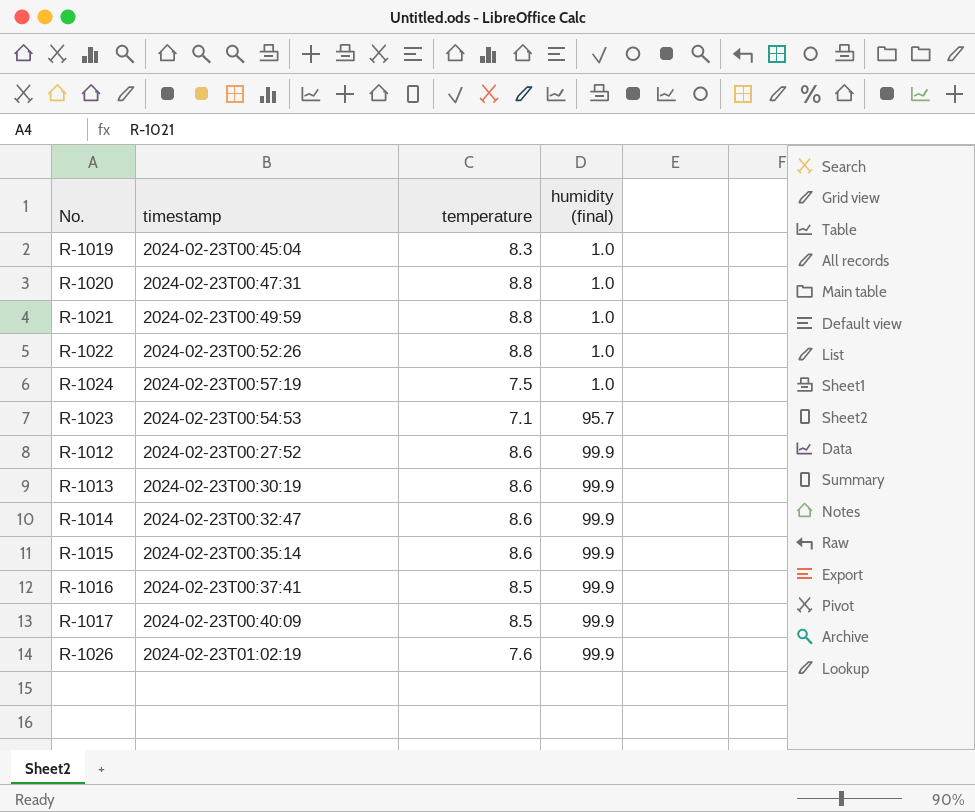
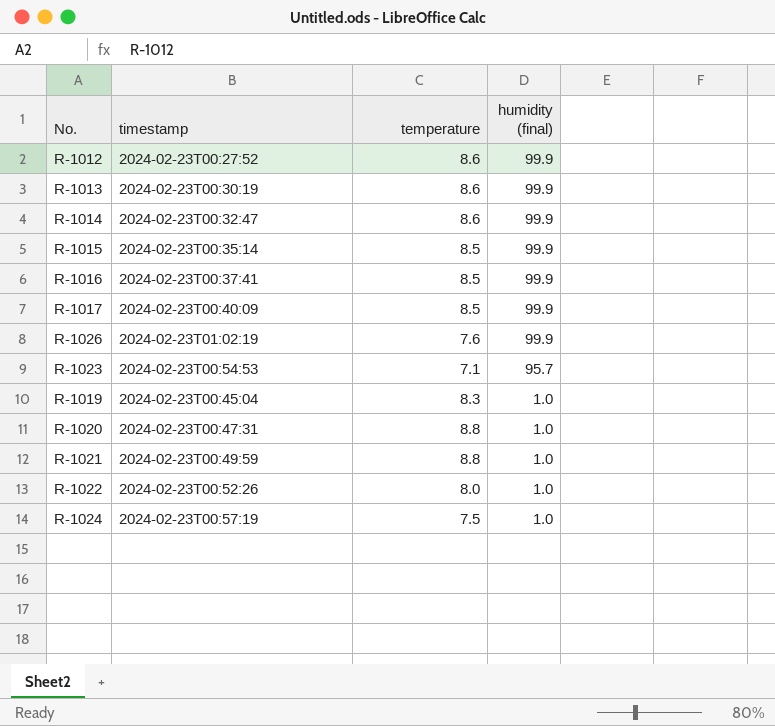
row order: humidity (final) ascending -> humidity (final) descending
R-1015 | temperature: 8.6 -> 8.5
R-1022 | temperature: 8.8 -> 8.0

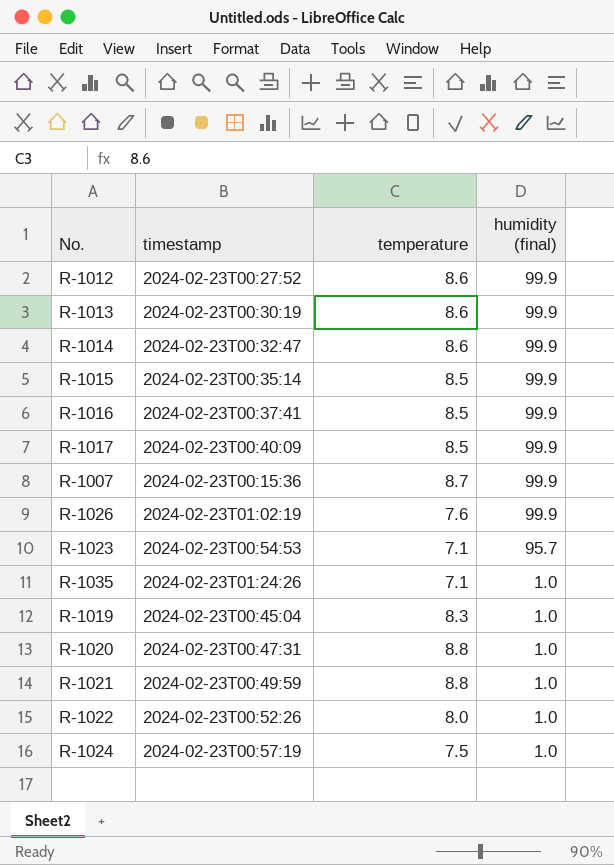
row R-1007: none -> 2024-02-23T00:15:36 | 8.7 | 99.9
row R-1035: none -> 2024-02-23T01:24:26 | 7.1 | 1.0

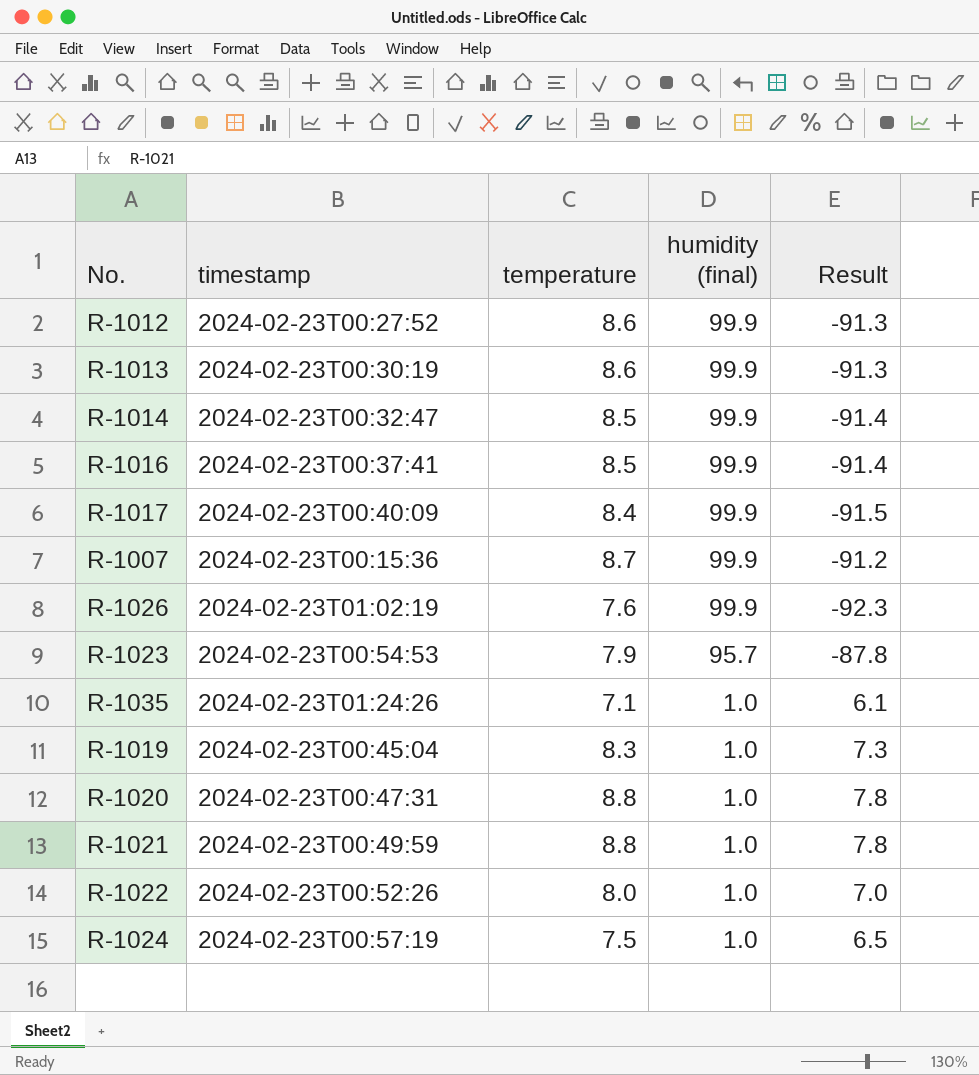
column Result | formula: none -> [temperature] - [humidity (final)]
row R-1015: 2024-02-23T00:35:14 | 8.5 | 99.9 -> none
R-1014 | temperature: 8.6 -> 8.5
R-1017 | temperature: 8.5 -> 8.4
R-1023 | temperature: 7.1 -> 7.9

